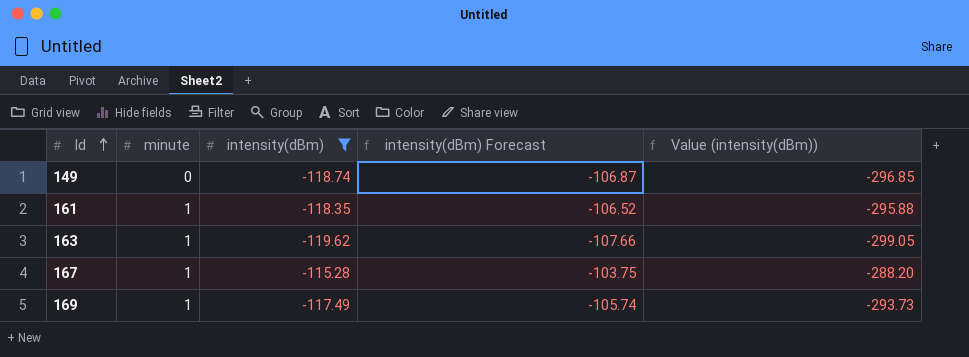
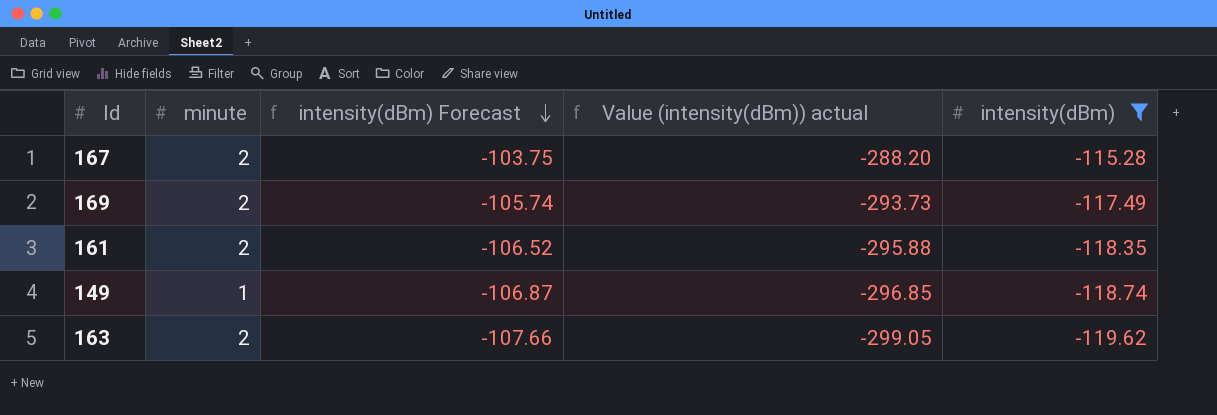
row order: Id ascending -> intensity(dBm) Forecast descending
column name: Value (intensity(dBm)) -> Value (intensity(dBm)) actual
column intensity(dBm) | position: 3 -> 5
167 | minute: 1 -> 2
169 | minute: 1 -> 2
161 | minute: 1 -> 2
149 | minute: 0 -> 1
163 | minute: 1 -> 2

